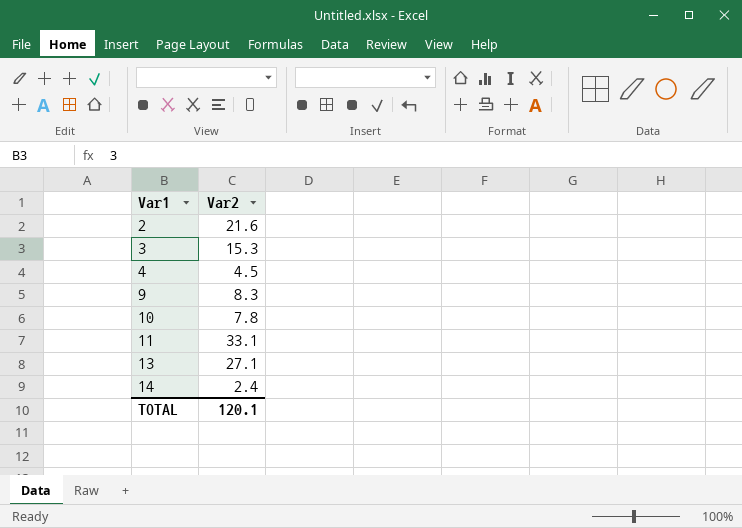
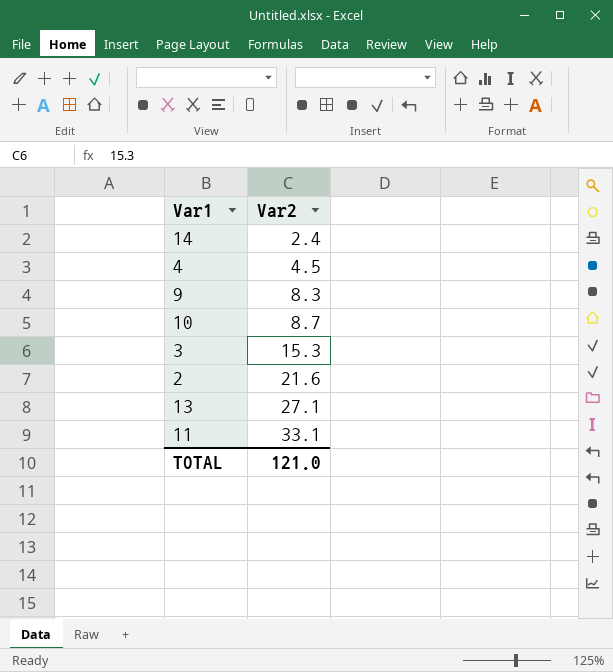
row order: Var1 ascending -> Var2 ascending
10 | Var2: 7.8 -> 8.7
TOTAL | Var2: 120.1 -> 121.0

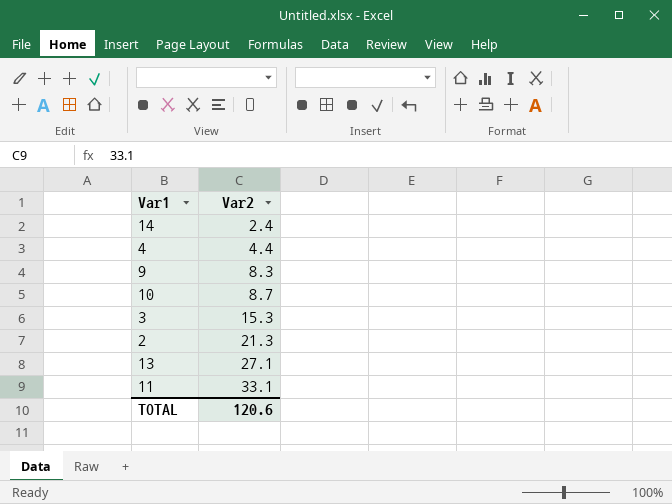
4 | Var2: 4.5 -> 4.4
2 | Var2: 21.6 -> 21.3
TOTAL | Var2: 121.0 -> 120.6

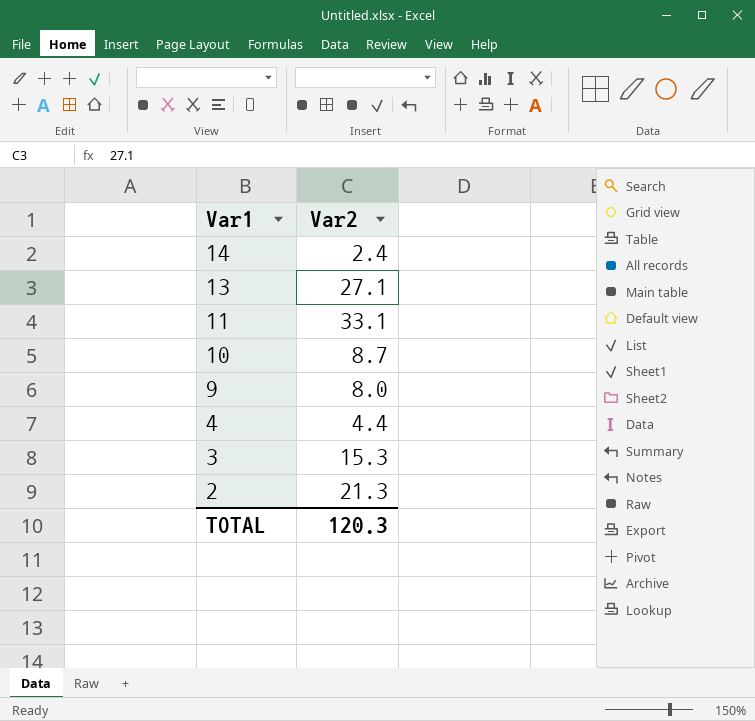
row order: Var2 ascending -> Var1 descending
9 | Var2: 8.3 -> 8.0
TOTAL | Var2: 120.6 -> 120.3

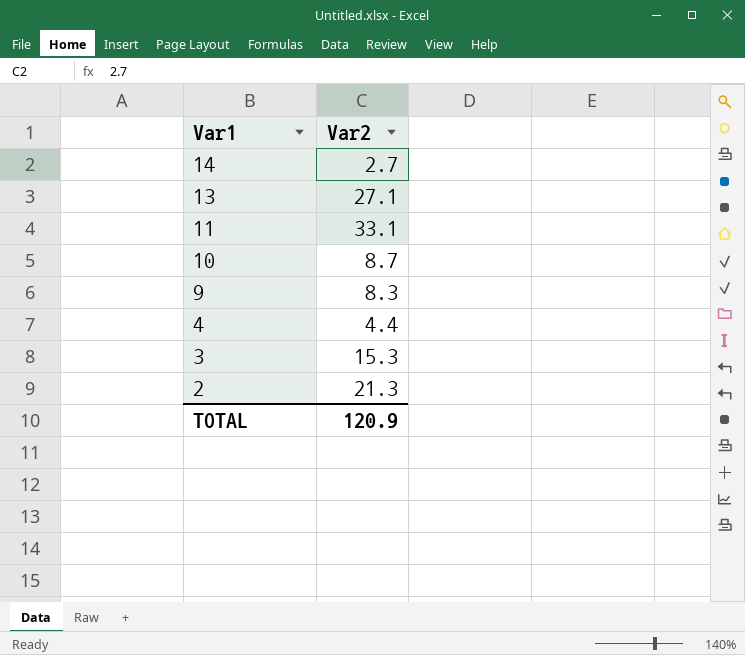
14 | Var2: 2.4 -> 2.7
9 | Var2: 8.0 -> 8.3
TOTAL | Var2: 120.3 -> 120.9

